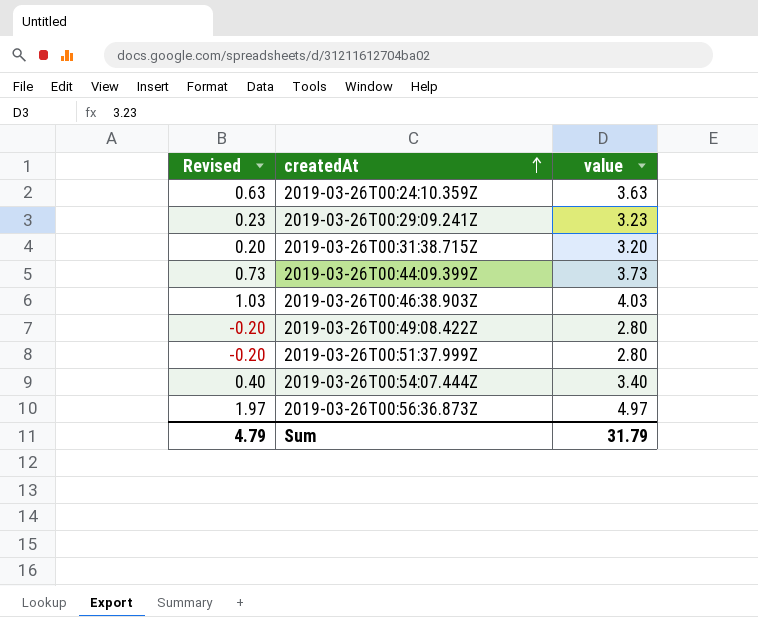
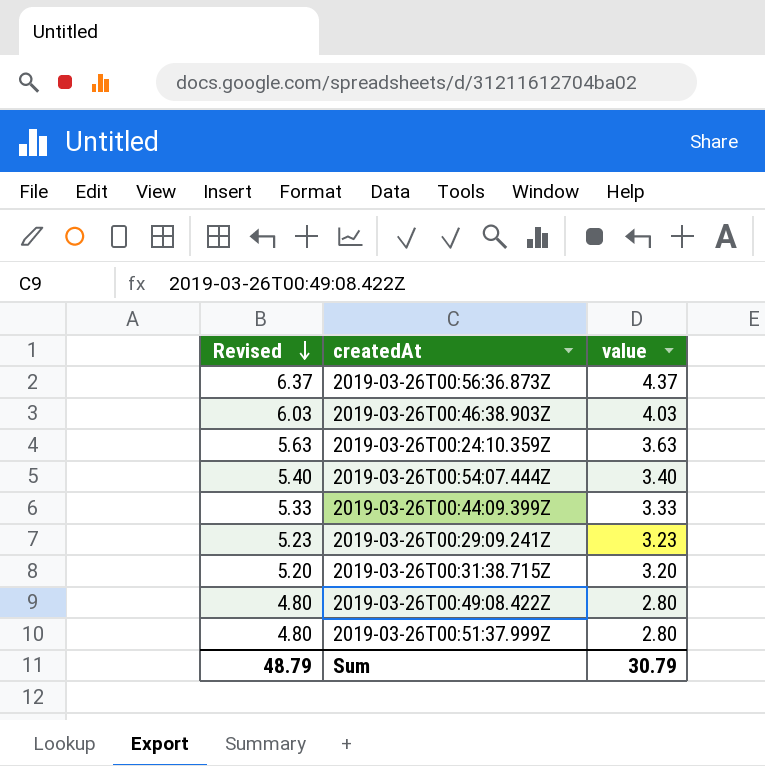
row order: createdAt ascending -> Revised descending
column Revised | formula: [value] - 3 -> [value] + 2
2019-03-26T00:56:36.873Z | value: 4.97 -> 4.37
2019-03-26T00:44:09.399Z | value: 3.73 -> 3.33
Sum | Revised: 4.79 -> 48.79
Sum | value: 31.79 -> 30.79

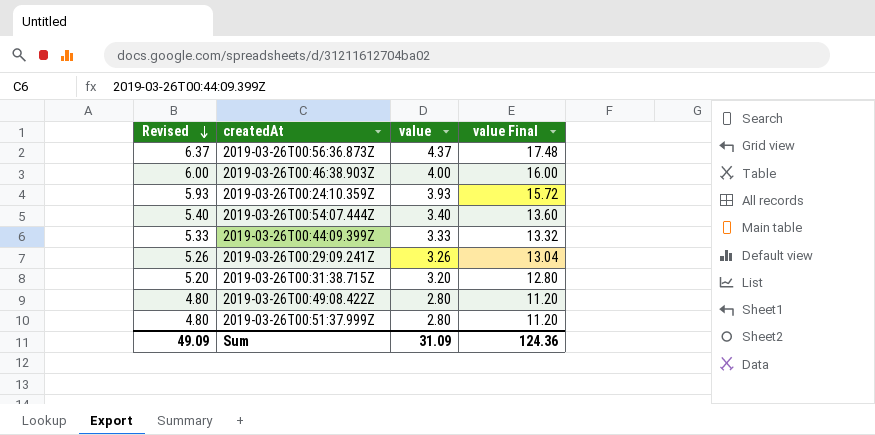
column value Final | formula: none -> [value] * 4
2019-03-26T00:46:38.903Z | Revised: 6.03 -> 6.00
2019-03-26T00:46:38.903Z | value: 4.03 -> 4.00
2019-03-26T00:24:10.359Z | Revised: 5.63 -> 5.93
2019-03-26T00:24:10.359Z | value: 3.63 -> 3.93
2019-03-26T00:29:09.241Z | Revised: 5.23 -> 5.26
2019-03-26T00:29:09.241Z | value: 3.23 -> 3.26
Sum | Revised: 48.79 -> 49.09
Sum | value: 30.79 -> 31.09

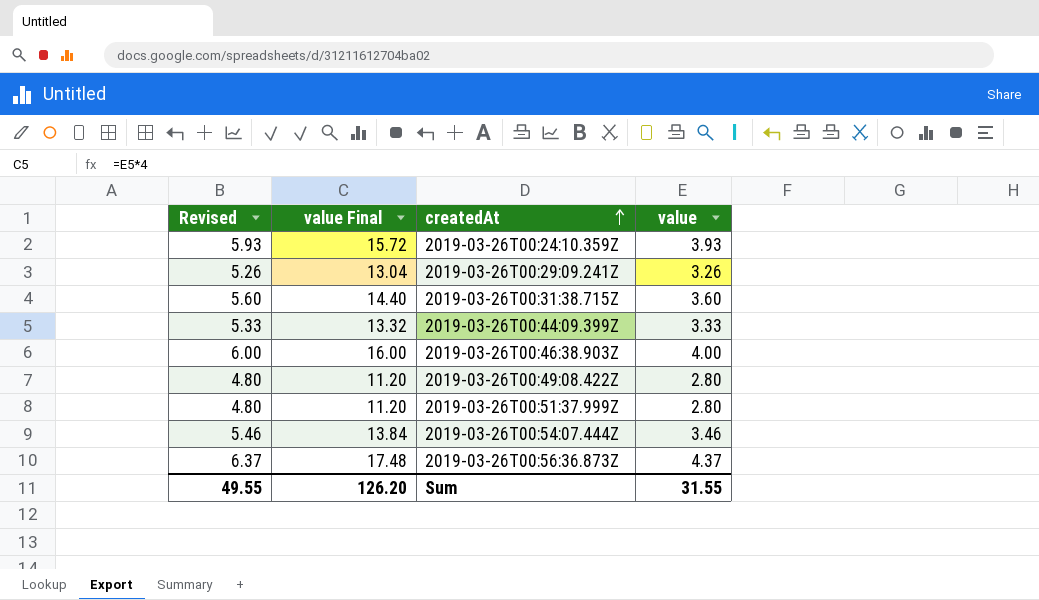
row order: Revised descending -> createdAt ascending
column value Final | position: 4 -> 2
2019-03-26T00:31:38.715Z | Revised: 5.20 -> 5.60
2019-03-26T00:31:38.715Z | value Final: 12.80 -> 14.40
2019-03-26T00:31:38.715Z | value: 3.20 -> 3.60
2019-03-26T00:54:07.444Z | Revised: 5.40 -> 5.46
2019-03-26T00:54:07.444Z | value Final: 13.60 -> 13.84
2019-03-26T00:54:07.444Z | value: 3.40 -> 3.46
Sum | Revised: 49.09 -> 49.55
Sum | value Final: 124.36 -> 126.20
Sum | value: 31.09 -> 31.55

